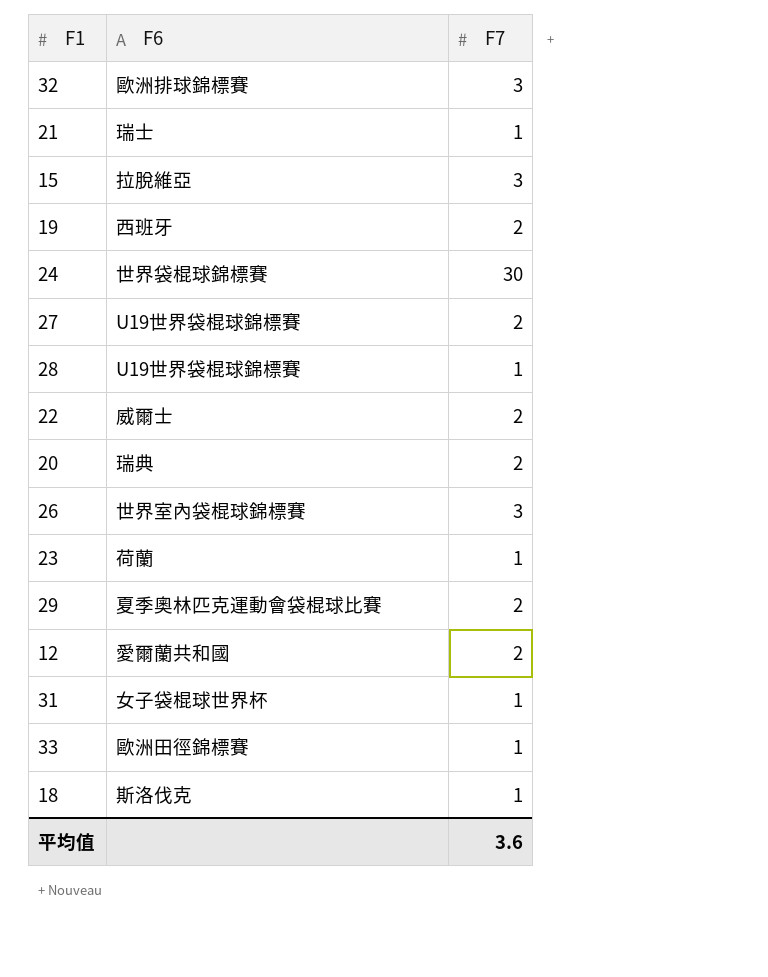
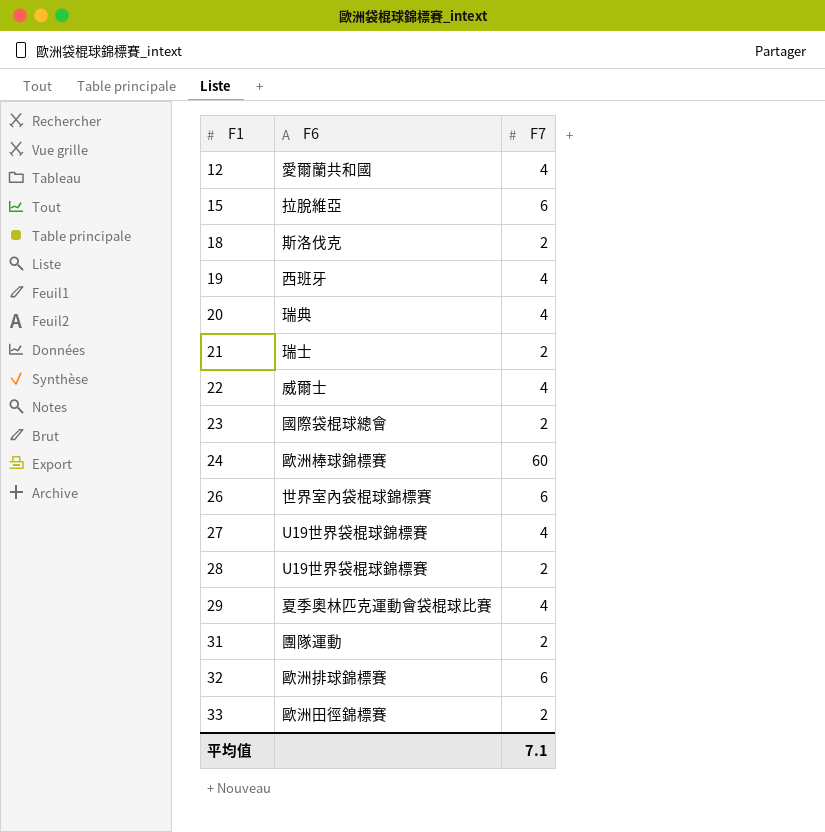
row order: none -> F1 ascending
12 | F7: 2 -> 4
15 | F7: 3 -> 6
18 | F7: 1 -> 2
19 | F7: 2 -> 4
20 | F7: 2 -> 4
21 | F7: 1 -> 2
22 | F7: 2 -> 4
23 | F6: 荷蘭 -> 國際袋棍球總會
23 | F7: 1 -> 2
24 | F6: 世界袋棍球錦標賽 -> 歐洲棒球錦標賽
24 | F7: 30 -> 60
26 | F7: 3 -> 6
27 | F7: 2 -> 4
28 | F7: 1 -> 2
29 | F7: 2 -> 4
31 | F6: 女子袋棍球世界杯 -> 團隊運動
31 | F7: 1 -> 2
32 | F7: 3 -> 6
33 | F7: 1 -> 2
平均值 | F7: 3.6 -> 7.1

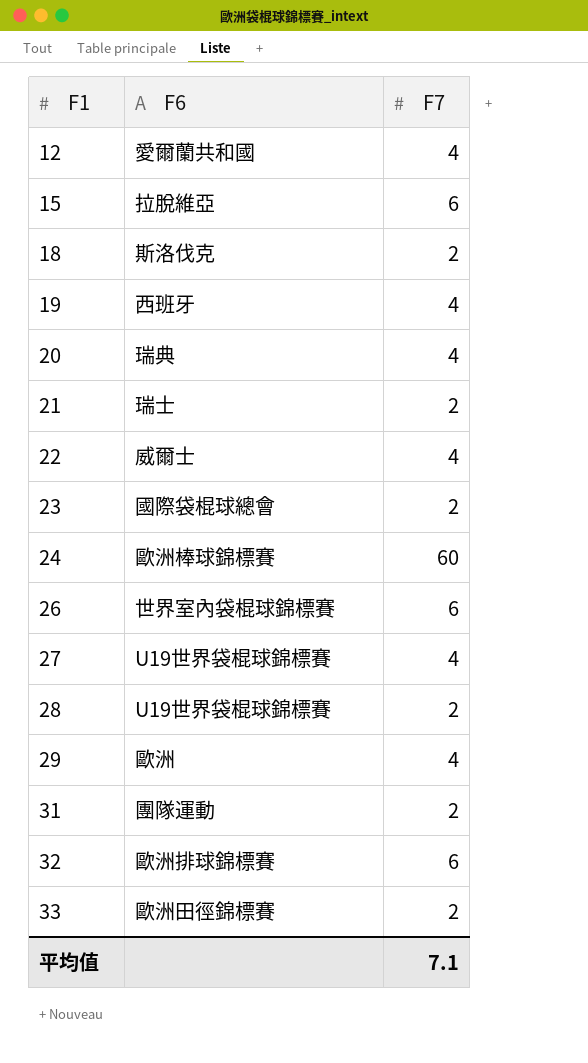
29 | F6: 夏季奧林匹克運動會袋棍球比賽 -> 歐洲

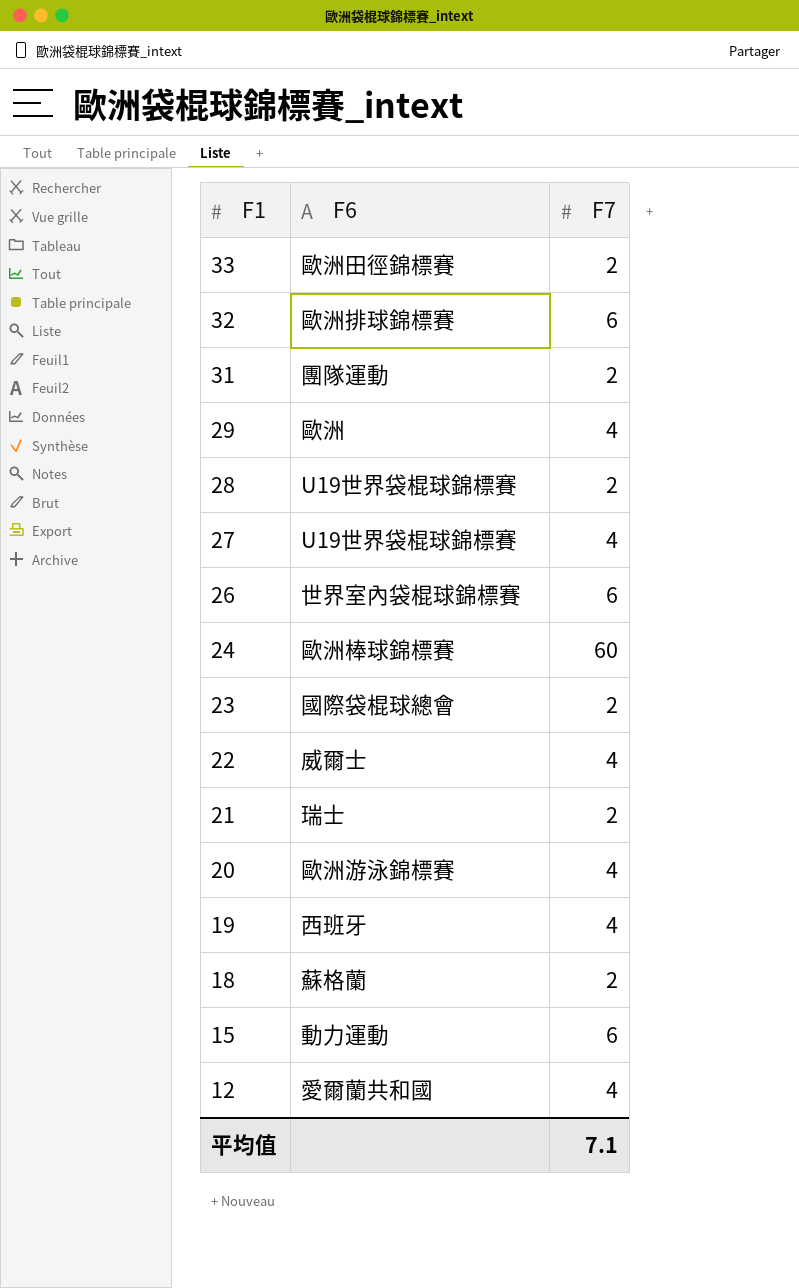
row order: F1 ascending -> F1 descending
20 | F6: 瑞典 -> 歐洲游泳錦標賽
18 | F6: 斯洛伐克 -> 蘇格蘭
15 | F6: 拉脫維亞 -> 動力運動

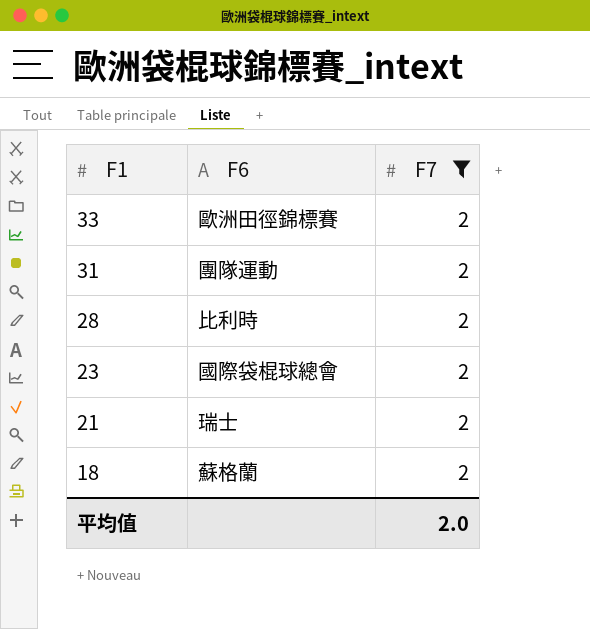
filter: none -> F7 = 2
28 | F6: U19世界袋棍球錦標賽 -> 比利時
平均值 | F7: 7.1 -> 2.0

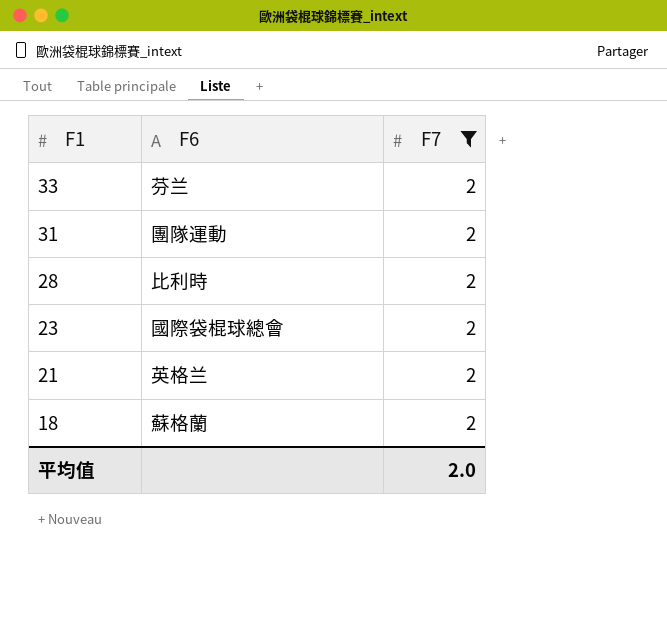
33 | F6: 歐洲田徑錦標賽 -> 芬兰
21 | F6: 瑞士 -> 英格兰

